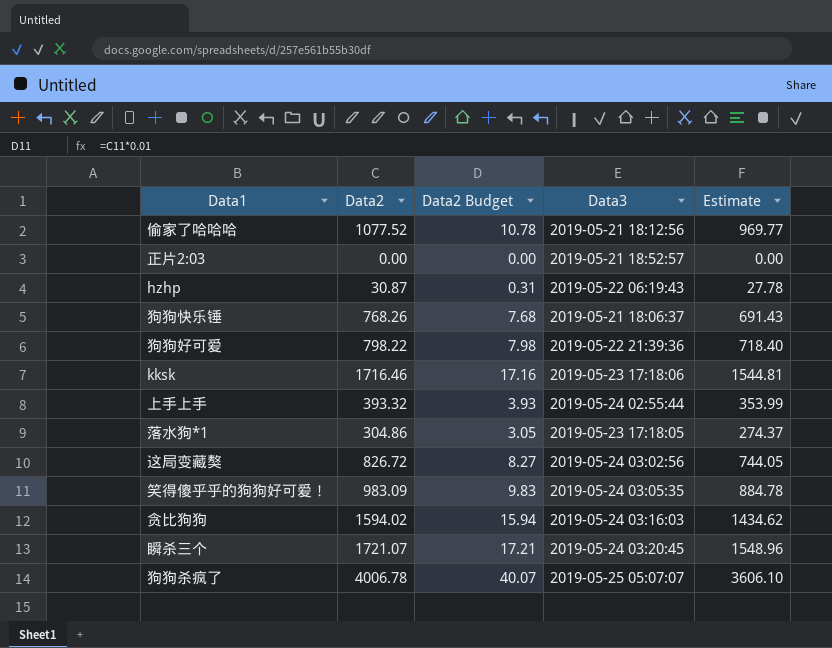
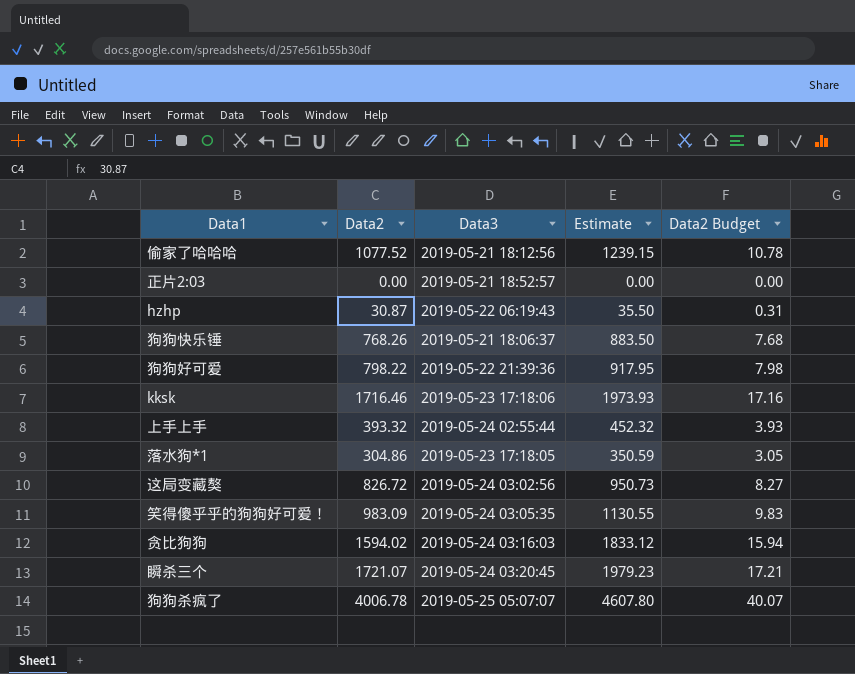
column Estimate | formula: [Data2] * 0.9 -> [Data2] * 1.15
column Data2 Budget | position: 3 -> 5

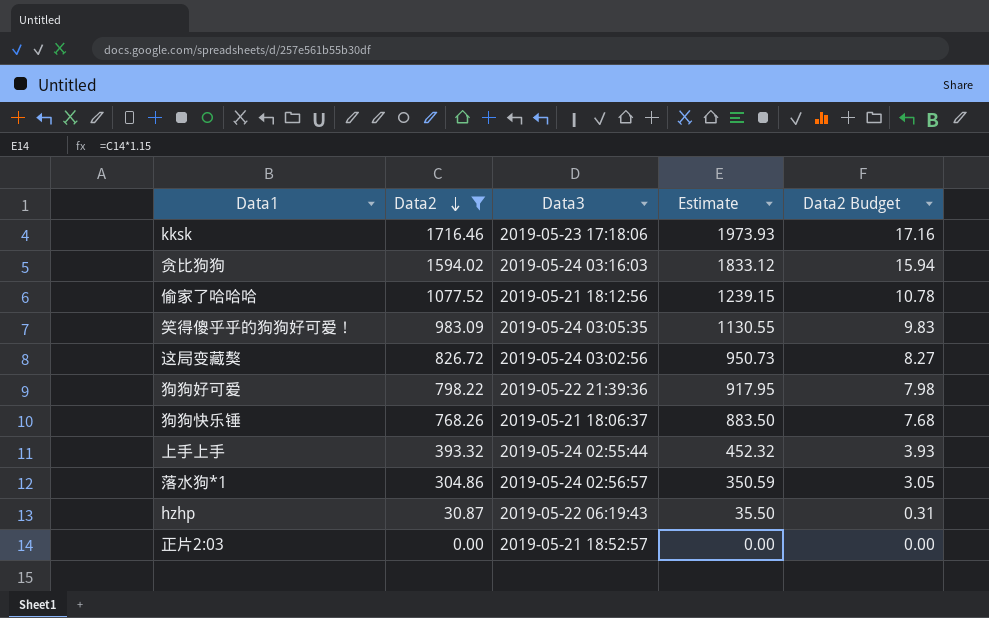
filter: none -> Data2 <= 1716.46
row order: none -> Data2 descending
落水狗*1 | Data3: 2019-05-23 17:18:05 -> 2019-05-24 02:56:57

